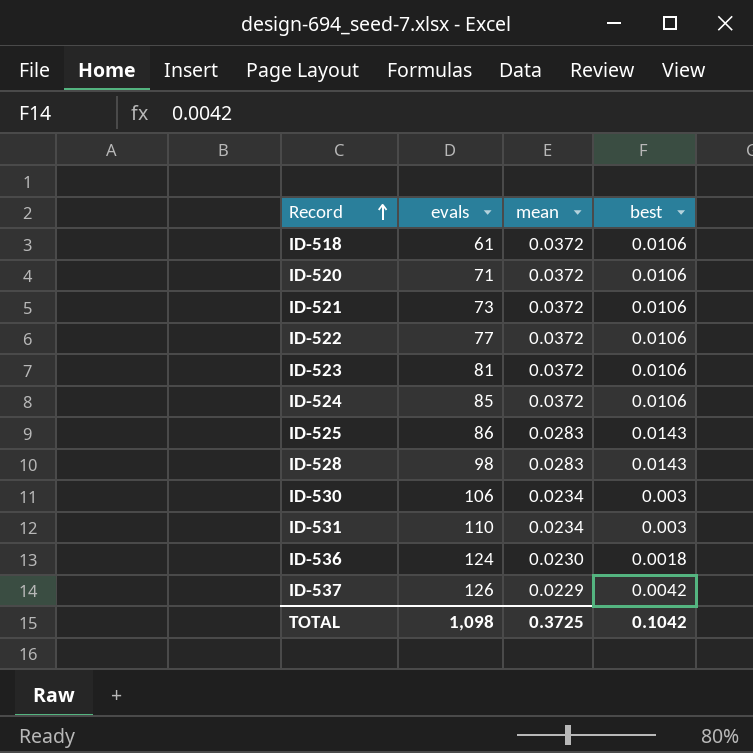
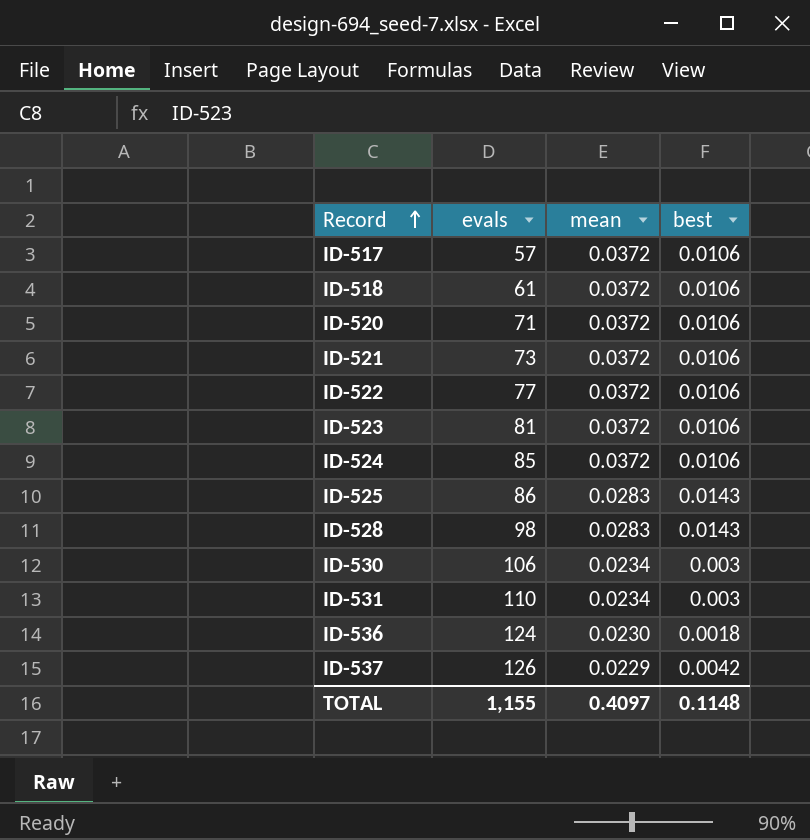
row ID-517: none -> 57 | 0.0372 | 0.0106
TOTAL | evals: 1,098 -> 1,155
TOTAL | mean: 0.3725 -> 0.4097
TOTAL | best: 0.1042 -> 0.1148

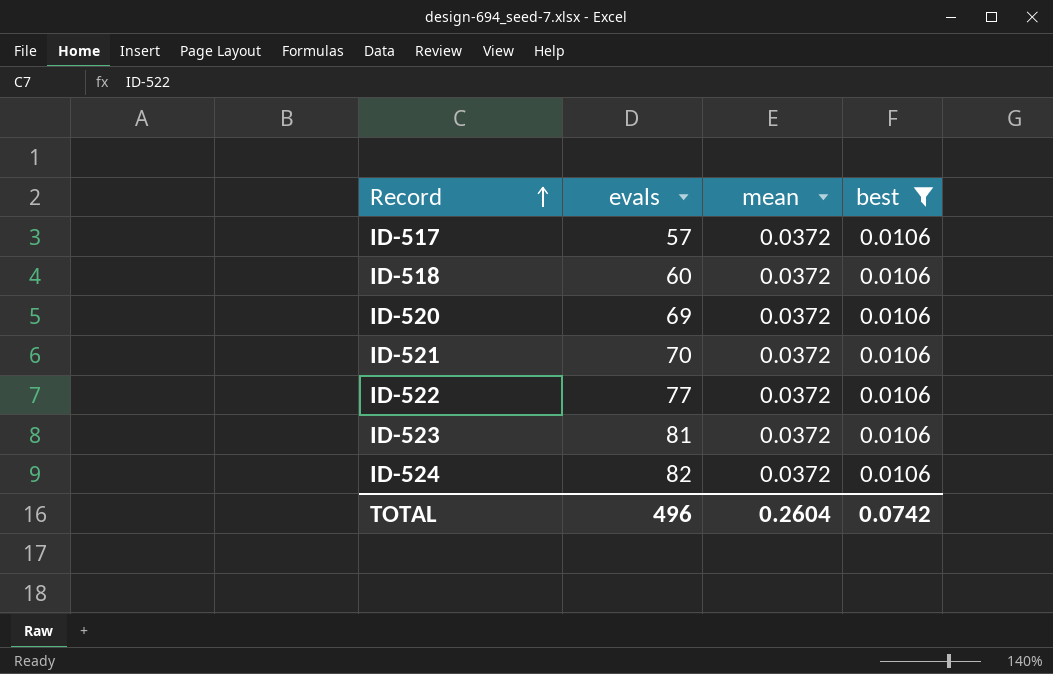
filter: none -> best = 0.0106
ID-518 | evals: 61 -> 60
ID-520 | evals: 71 -> 69
ID-521 | evals: 73 -> 70
ID-524 | evals: 85 -> 82
TOTAL | evals: 1,155 -> 496
TOTAL | mean: 0.4097 -> 0.2604
TOTAL | best: 0.1148 -> 0.0742

